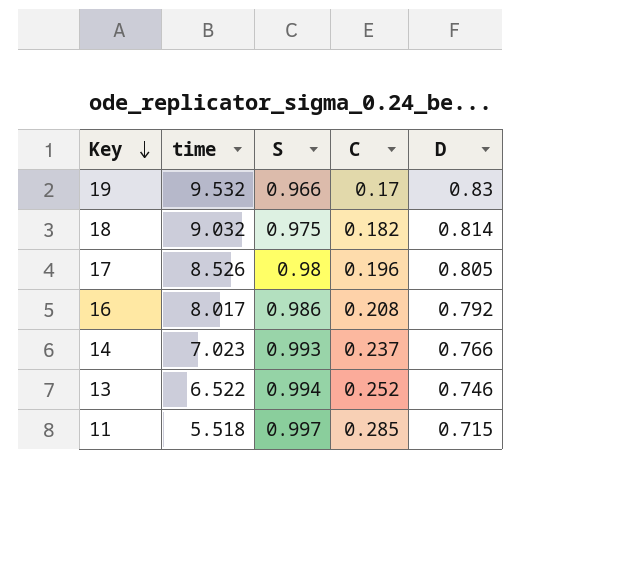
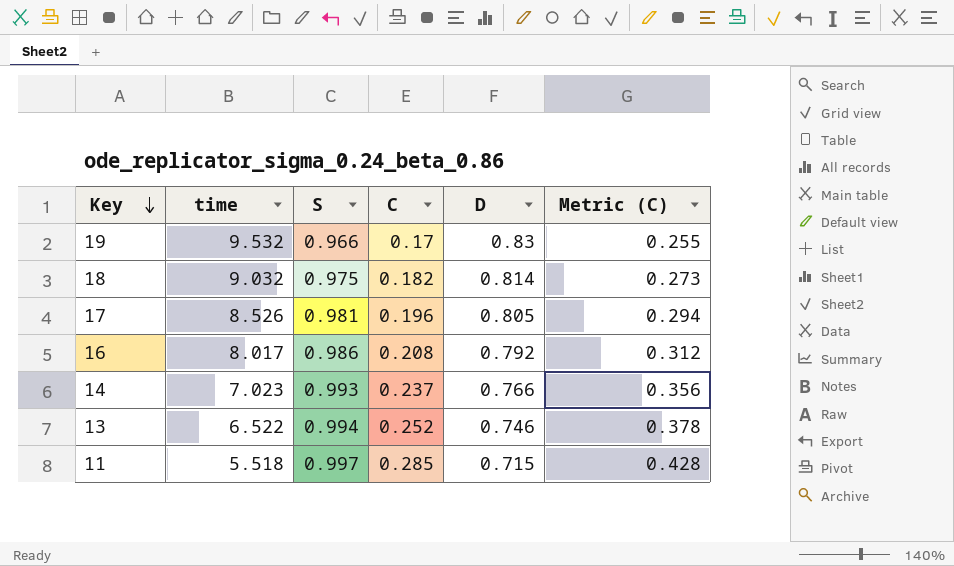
column Metric (C) | formula: none -> [C] * 1.5
17 | S: 0.98 -> 0.981

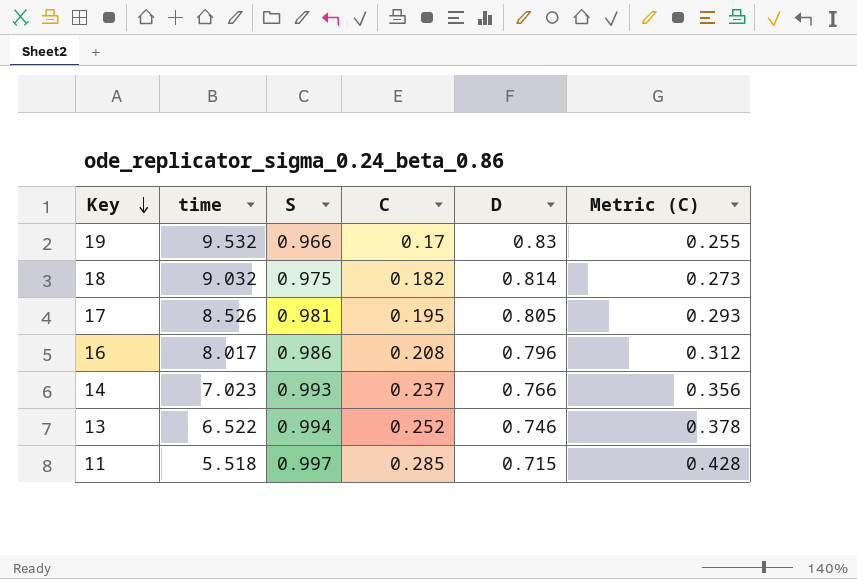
17 | C: 0.196 -> 0.195
17 | Metric (C): 0.294 -> 0.293
16 | D: 0.792 -> 0.796

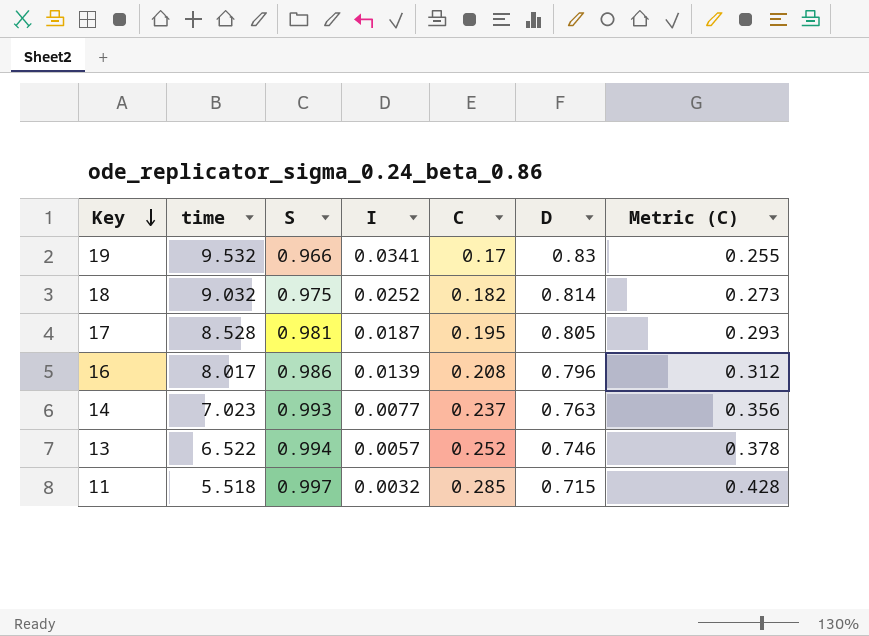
column I | position: none -> 4
17 | time: 8.526 -> 8.528
14 | D: 0.766 -> 0.763

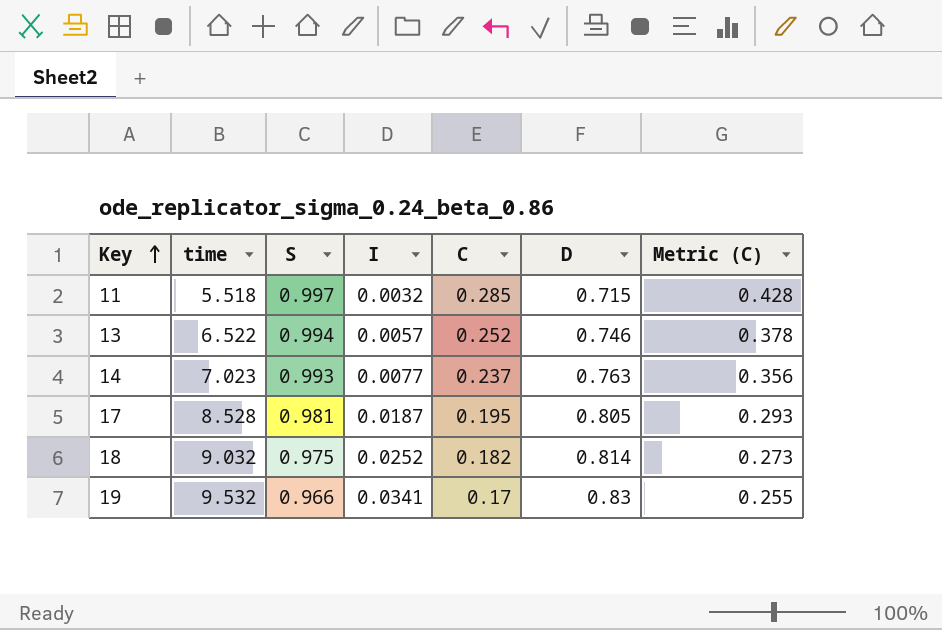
row order: Key descending -> Key ascending
row 16: 8.017 | 0.986 | 0.0139 | 0.208 | 0.796 | 0.312 -> none

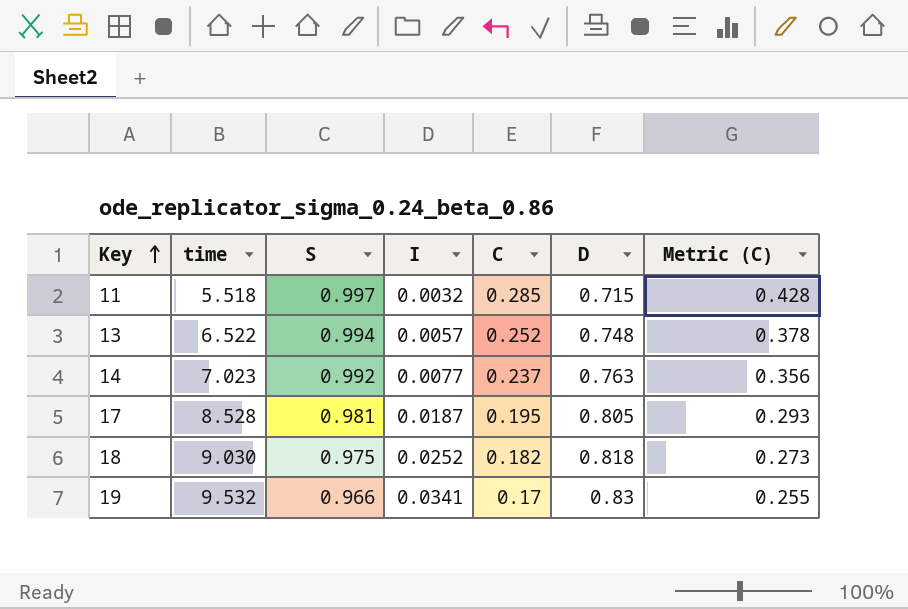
13 | D: 0.746 -> 0.748
14 | S: 0.993 -> 0.992
18 | time: 9.032 -> 9.030
18 | D: 0.814 -> 0.818

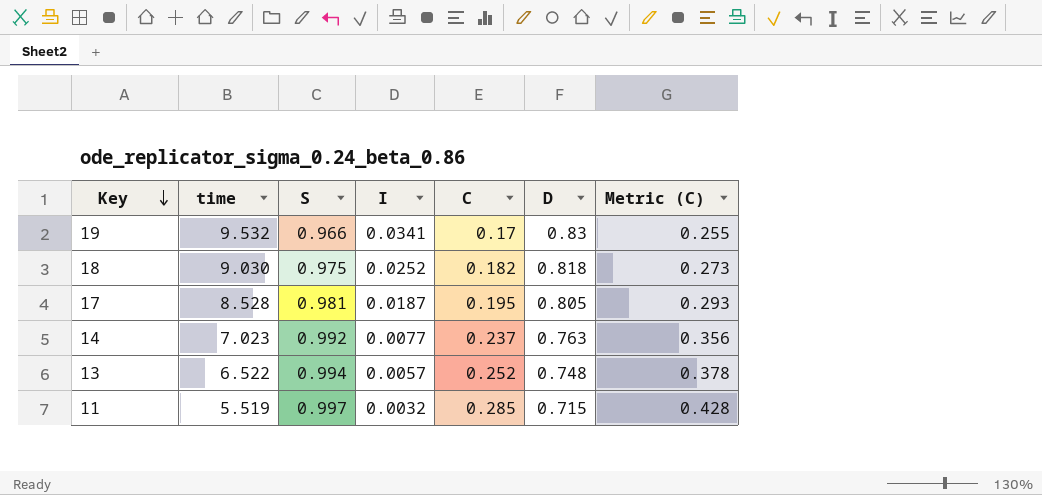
row order: Key ascending -> Key descending
11 | time: 5.518 -> 5.519

